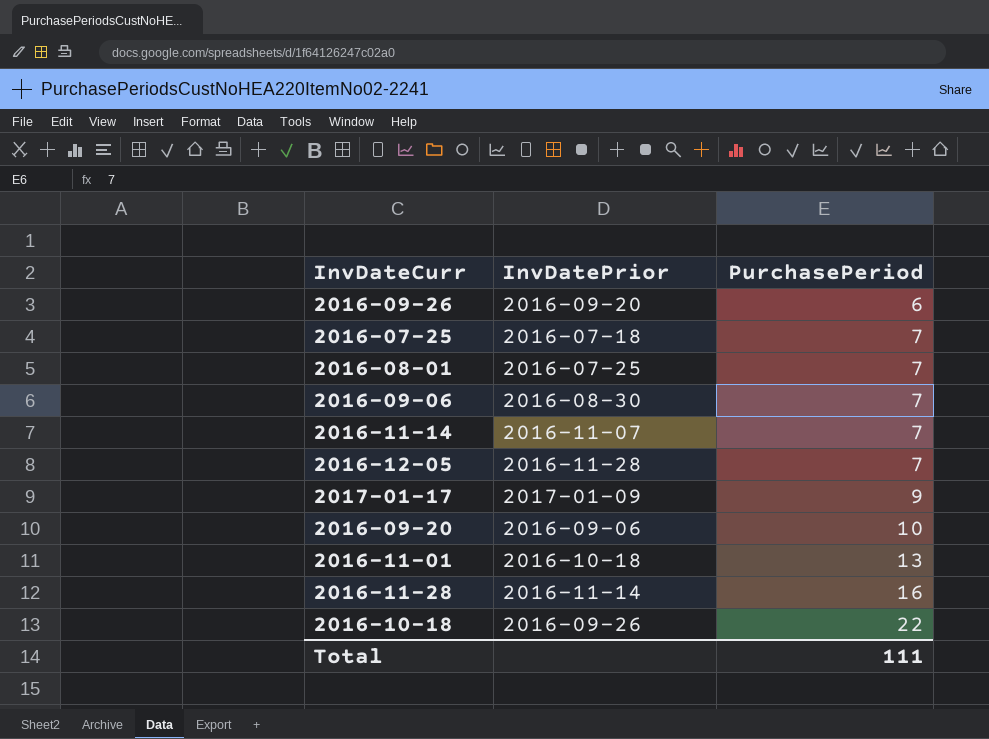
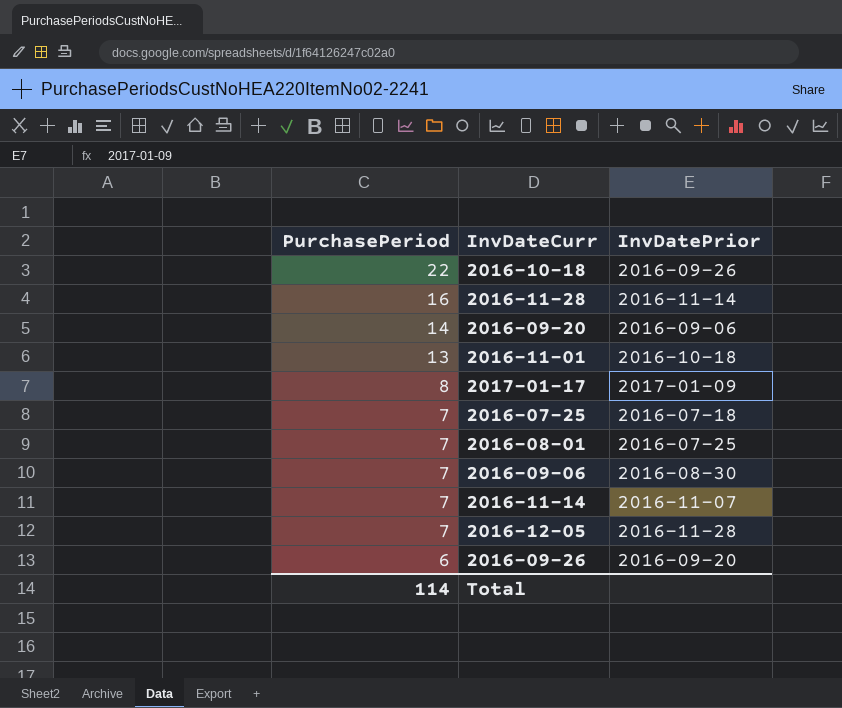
row order: PurchasePeriod ascending -> PurchasePeriod descending
column PurchasePeriod | position: 3 -> 1
2016-09-20 | PurchasePeriod: 10 -> 14
2017-01-17 | PurchasePeriod: 9 -> 8
Total | PurchasePeriod: 111 -> 114

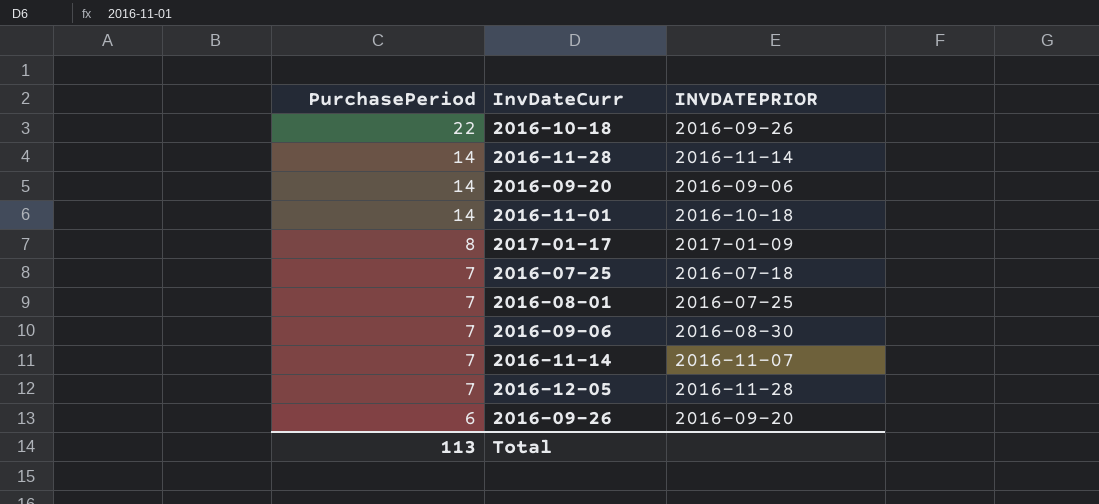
column name: InvDatePrior -> INVDATEPRIOR
2016-11-28 | PurchasePeriod: 16 -> 14
2016-11-01 | PurchasePeriod: 13 -> 14
Total | PurchasePeriod: 114 -> 113

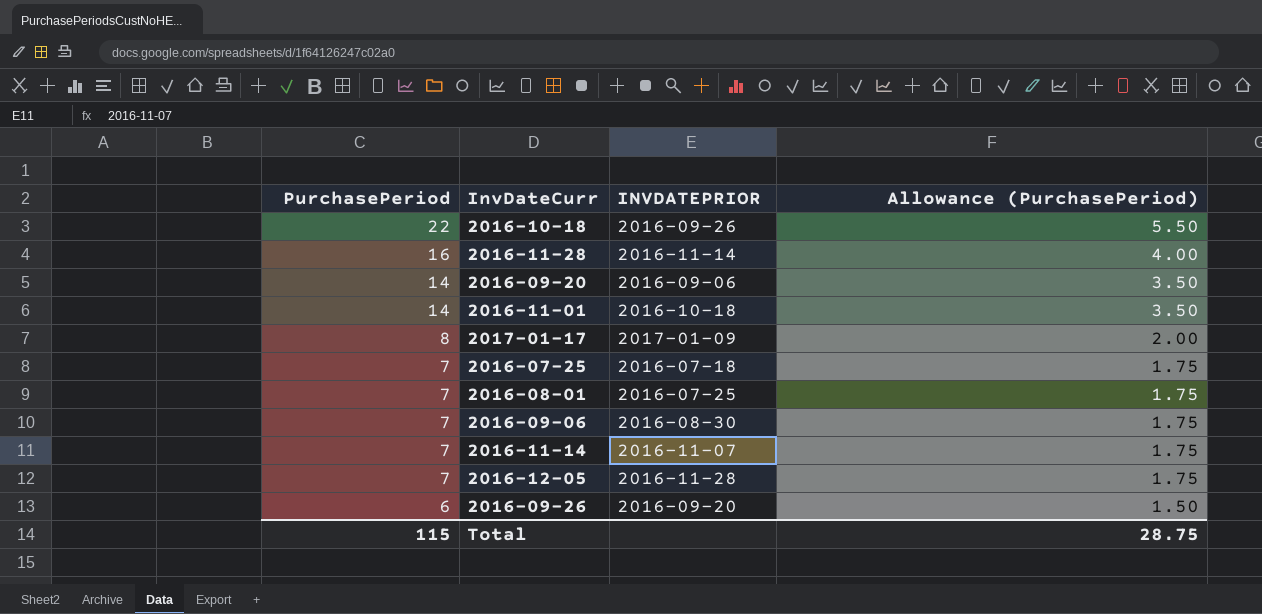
column Allowance (PurchasePeriod) | formula: none -> [PurchasePeriod] * 0.25
2016-11-28 | PurchasePeriod: 14 -> 16
Total | PurchasePeriod: 113 -> 115

